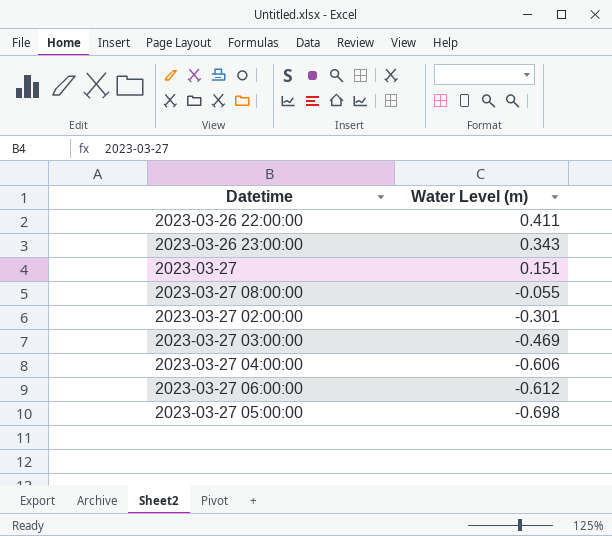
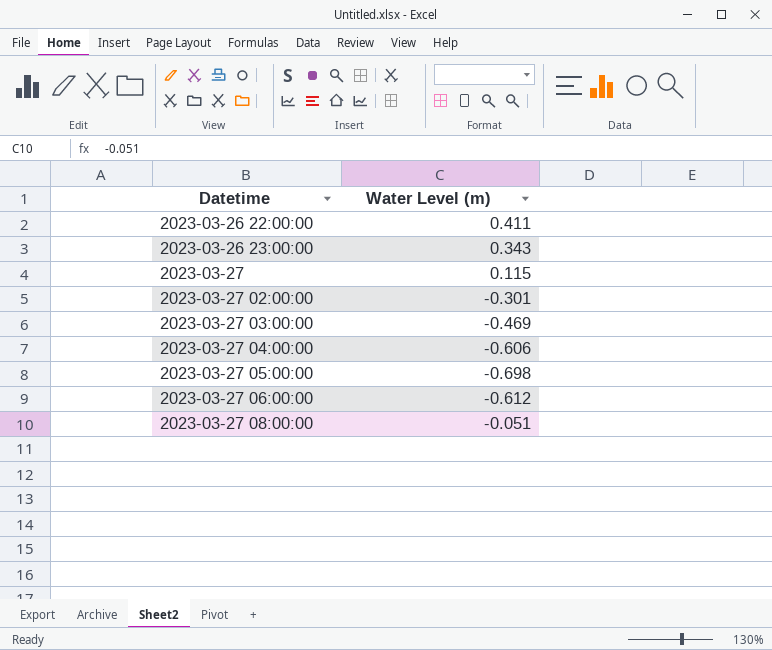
row order: Water Level (m) descending -> Datetime ascending
2023-03-27 | Water Level (m): 0.151 -> 0.115
2023-03-27 08:00:00 | Water Level (m): -0.055 -> -0.051

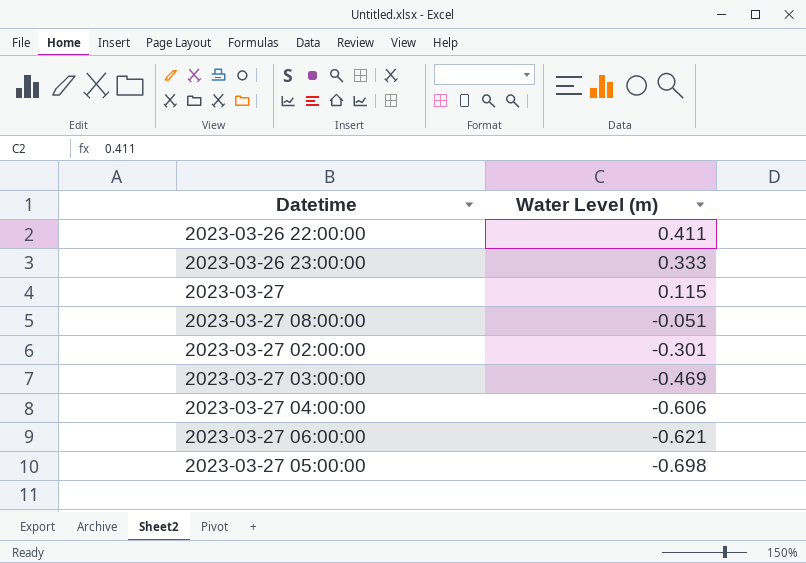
row order: Datetime ascending -> Water Level (m) descending
2023-03-26 23:00:00 | Water Level (m): 0.343 -> 0.333
2023-03-27 06:00:00 | Water Level (m): -0.612 -> -0.621

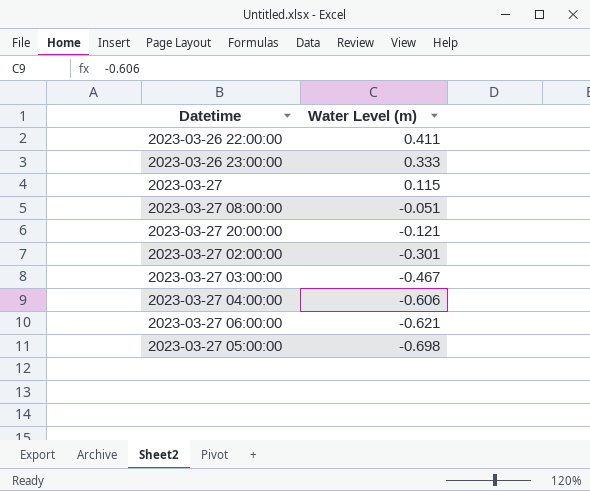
row 2023-03-27 20:00:00: none -> -0.121
2023-03-27 03:00:00 | Water Level (m): -0.469 -> -0.467

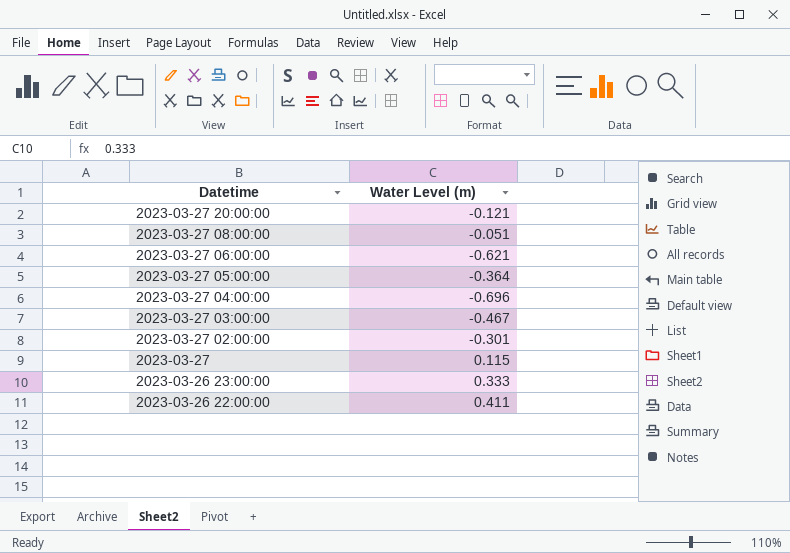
row order: Water Level (m) descending -> Datetime descending
2023-03-27 05:00:00 | Water Level (m): -0.698 -> -0.364
2023-03-27 04:00:00 | Water Level (m): -0.606 -> -0.696

